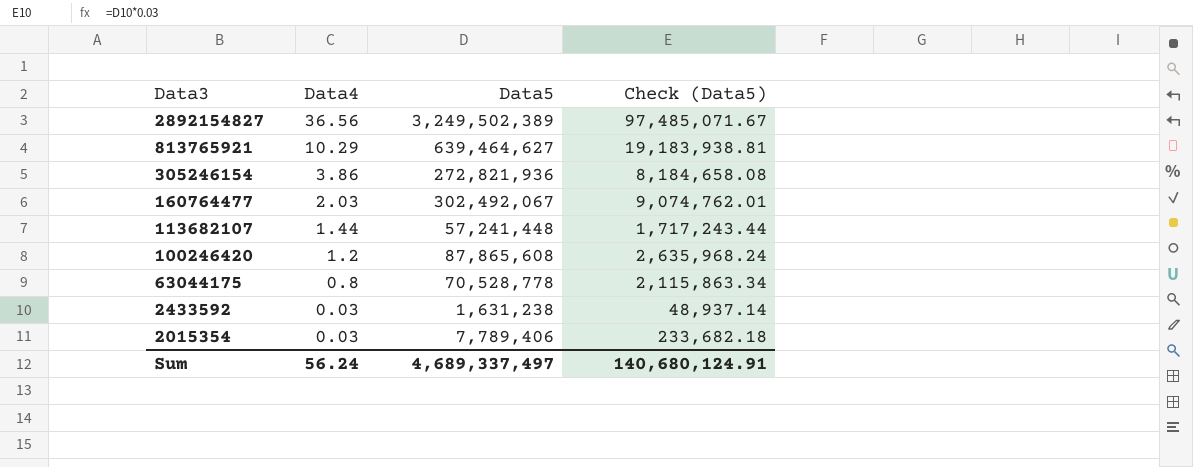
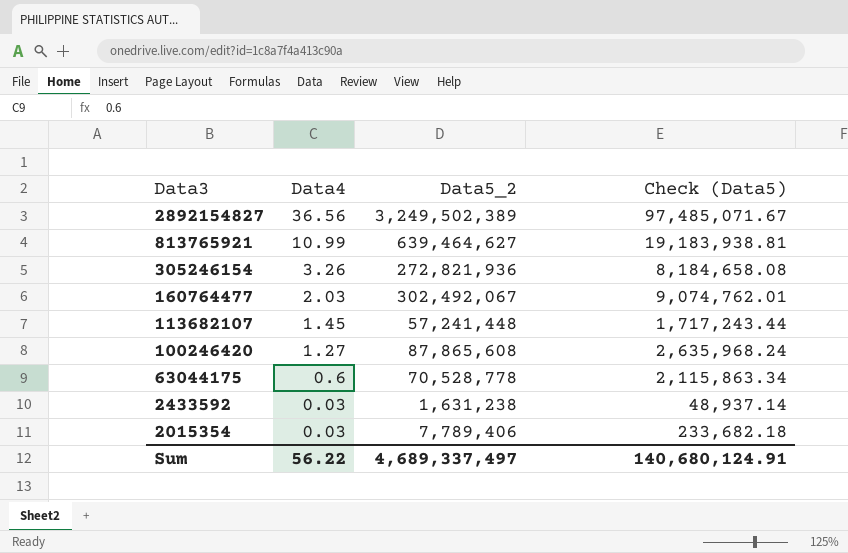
column name: Data5 -> Data5_2
813765921 | Data4: 10.29 -> 10.99
305246154 | Data4: 3.86 -> 3.26
113682107 | Data4: 1.44 -> 1.45
100246420 | Data4: 1.2 -> 1.27
63044175 | Data4: 0.8 -> 0.6
Sum | Data4: 56.24 -> 56.22

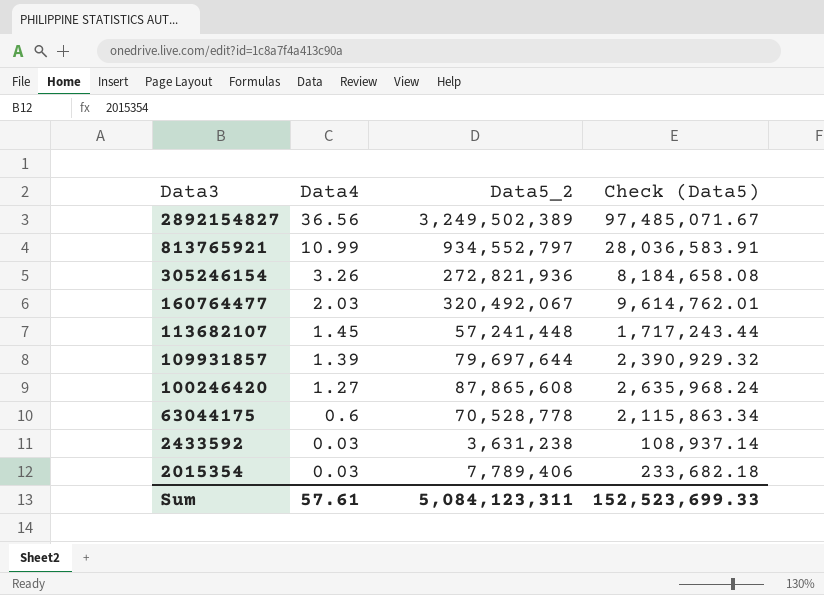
813765921 | Data5_2: 639,464,627 -> 934,552,797
813765921 | Check (Data5): 19,183,938.81 -> 28,036,583.91
160764477 | Data5_2: 302,492,067 -> 320,492,067
160764477 | Check (Data5): 9,074,762.01 -> 9,614,762.01
row 109931857: none -> 1.39 | 79,697,644 | 2,390,929.32
2433592 | Data5_2: 1,631,238 -> 3,631,238
2433592 | Check (Data5): 48,937.14 -> 108,937.14
Sum | Data4: 56.22 -> 57.61
Sum | Data5_2: 4,689,337,497 -> 5,084,123,311
Sum | Check (Data5): 140,680,124.91 -> 152,523,699.33

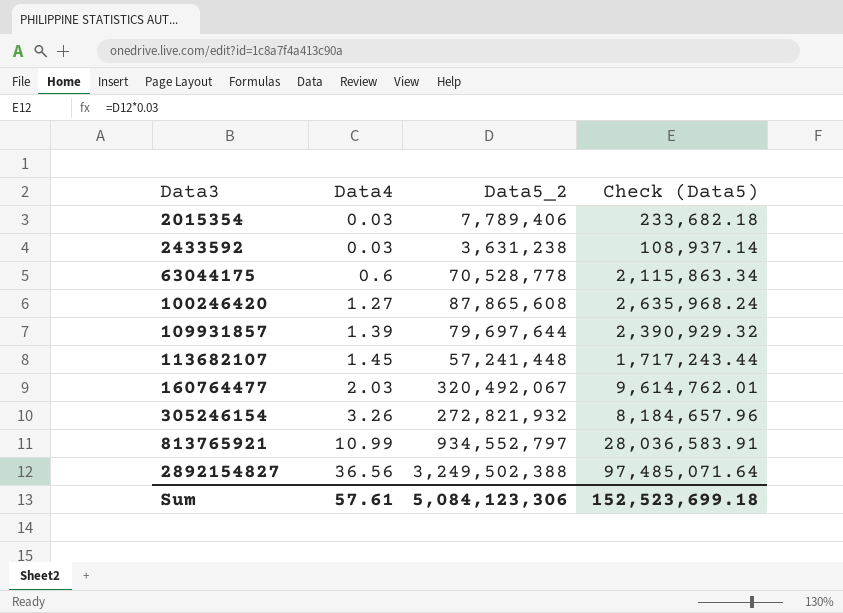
row order: Data3 descending -> Data3 ascending
305246154 | Data5_2: 272,821,936 -> 272,821,932
305246154 | Check (Data5): 8,184,658.08 -> 8,184,657.96
2892154827 | Data5_2: 3,249,502,389 -> 3,249,502,388
2892154827 | Check (Data5): 97,485,071.67 -> 97,485,071.64
Sum | Data5_2: 5,084,123,311 -> 5,084,123,306
Sum | Check (Data5): 152,523,699.33 -> 152,523,699.18

